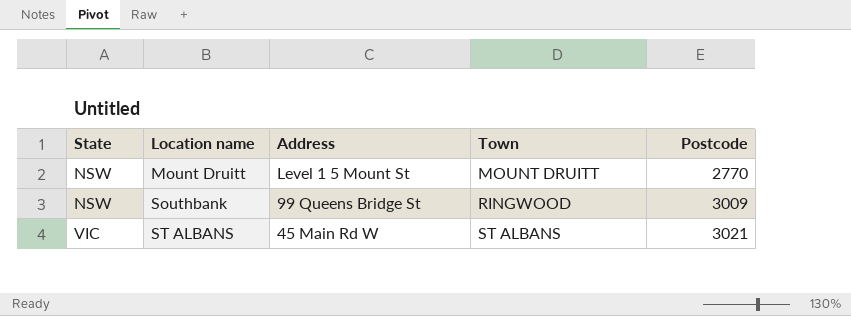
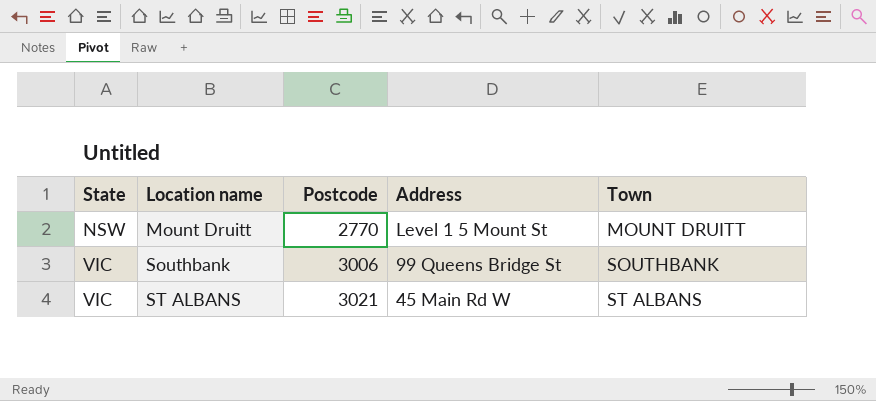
column Postcode | position: 5 -> 3
Southbank | State: NSW -> VIC
Southbank | Postcode: 3009 -> 3006
Southbank | Town: RINGWOOD -> SOUTHBANK

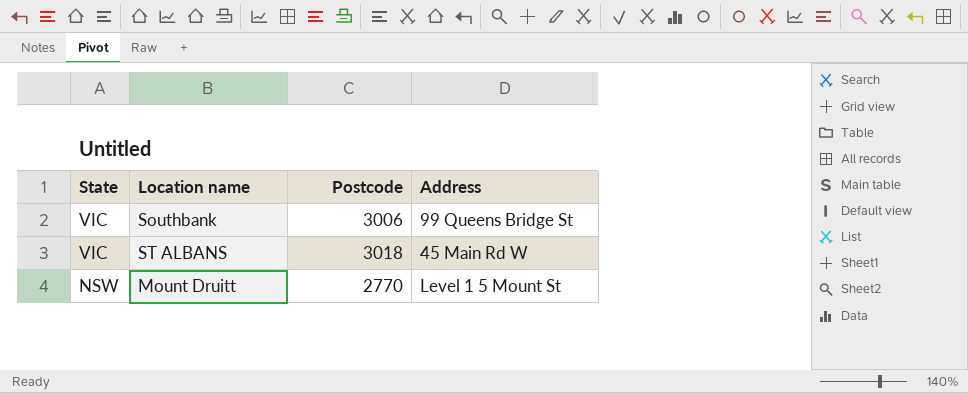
row order: State ascending -> State descending
column Town | position: 5 -> none
ST ALBANS | Postcode: 3021 -> 3018

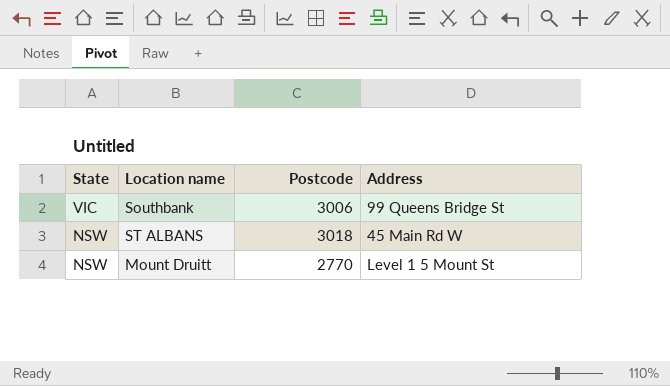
ST ALBANS | State: VIC -> NSW

